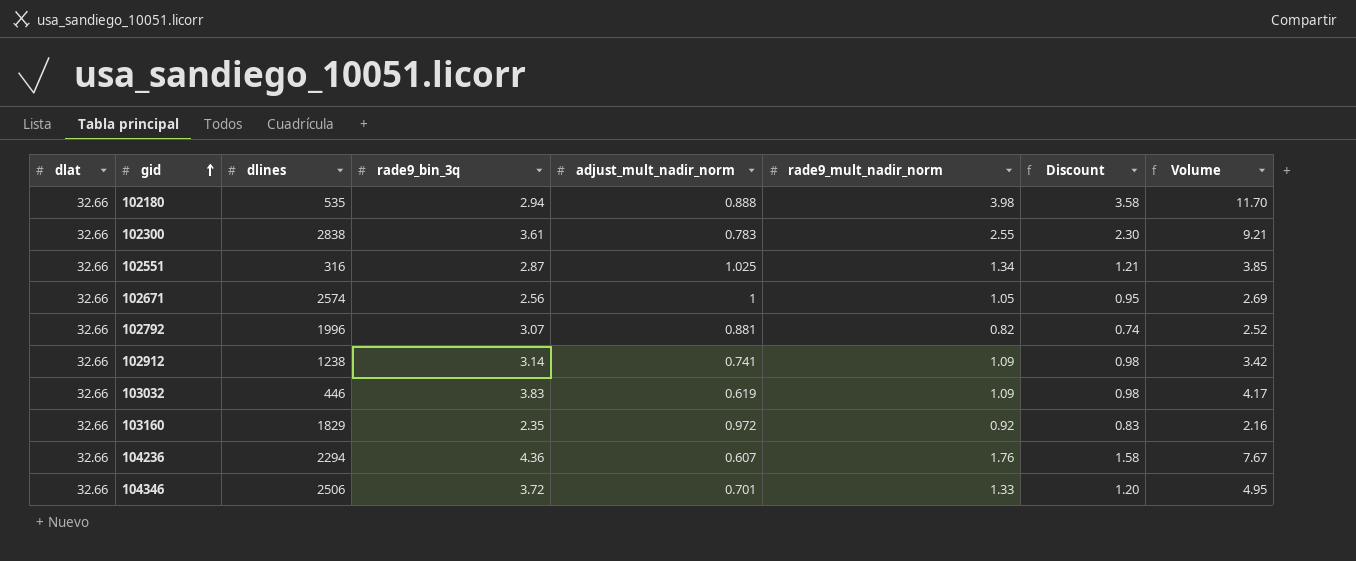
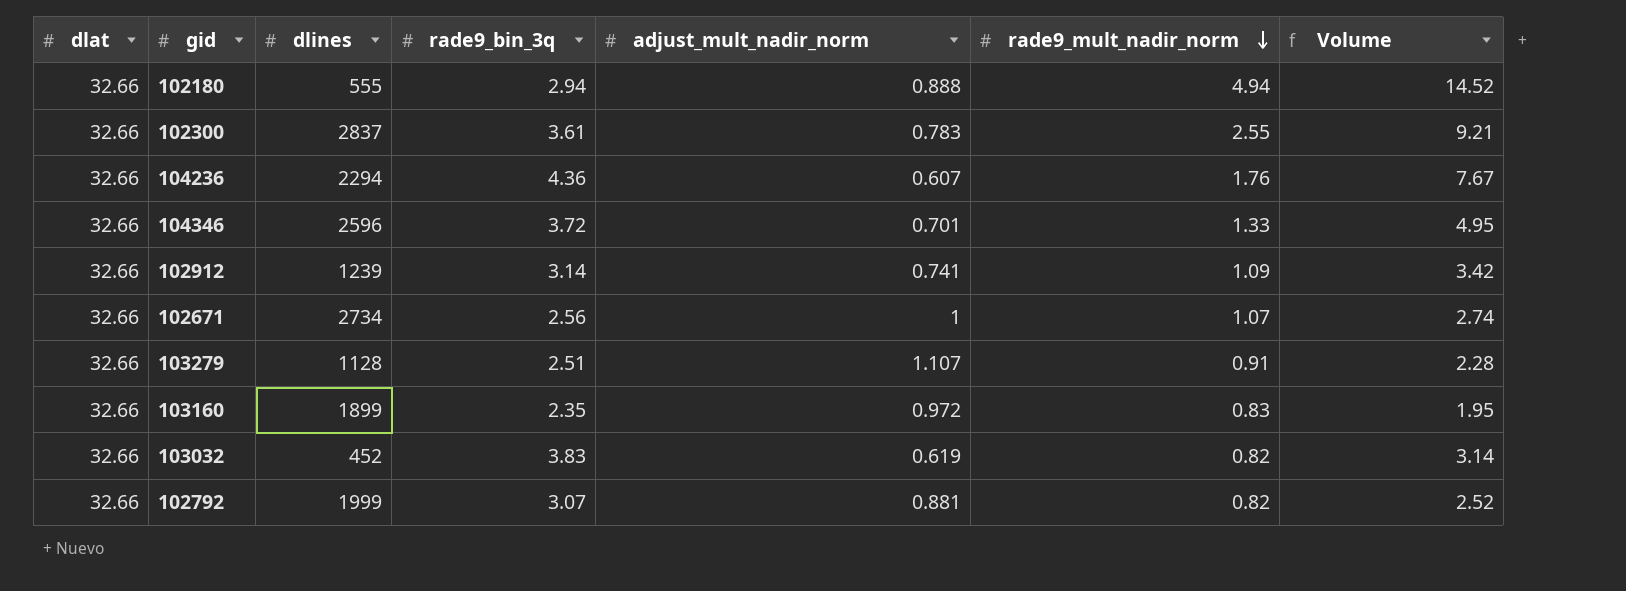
row order: gid ascending -> rade9_mult_nadir_norm descending
column Discount | formula: [rade9_mult_nadir_norm] * 0.9 -> none
row 102551: 32.66 | 316 | 2.87 | 1.025 | 1.34 | 1.21 | 3.85 -> none
102180 | dlines: 535 -> 555
102180 | rade9_mult_nadir_norm: 3.98 -> 4.94
102180 | Volume: 11.70 -> 14.52
102300 | dlines: 2838 -> 2837
104346 | dlines: 2506 -> 2596
102912 | dlines: 1238 -> 1239
102671 | dlines: 2574 -> 2734
102671 | rade9_mult_nadir_norm: 1.05 -> 1.07
102671 | Volume: 2.69 -> 2.74
row 103279: none -> 32.66 | 1128 | 2.51 | 1.107 | 0.91 | 2.28
103160 | dlines: 1829 -> 1899
103160 | rade9_mult_nadir_norm: 0.92 -> 0.83
103160 | Volume: 2.16 -> 1.95
103032 | dlines: 446 -> 452
103032 | rade9_mult_nadir_norm: 1.09 -> 0.82
103032 | Volume: 4.17 -> 3.14
102792 | dlines: 1996 -> 1999

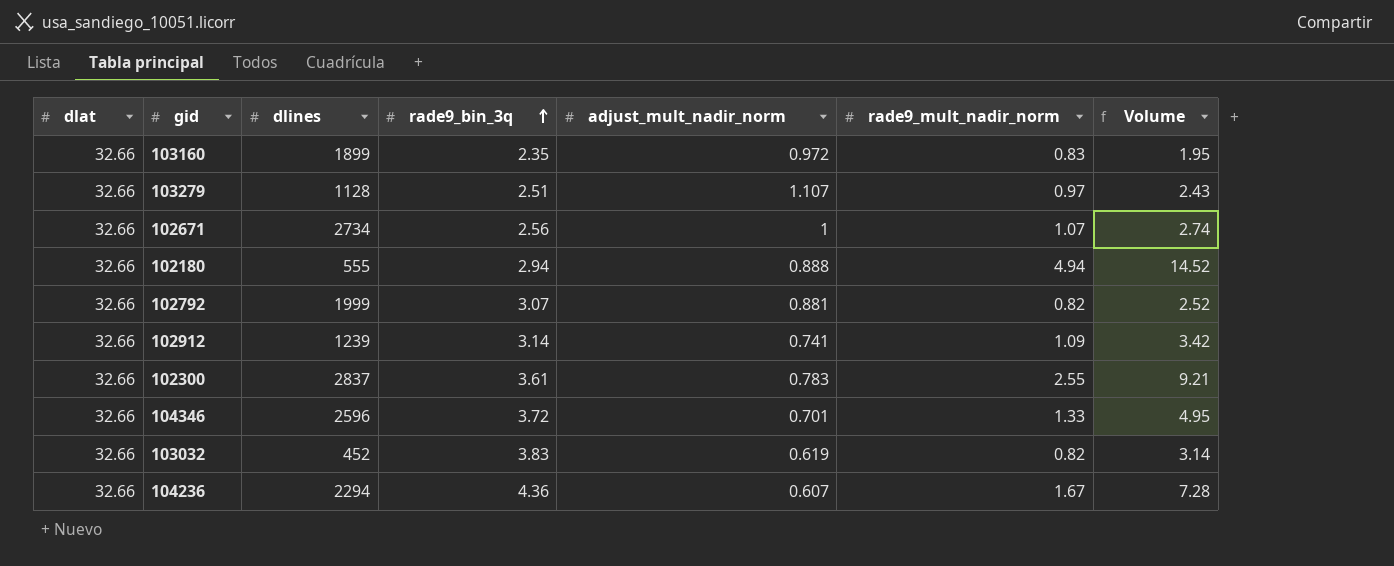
row order: rade9_mult_nadir_norm descending -> rade9_bin_3q ascending
103279 | rade9_mult_nadir_norm: 0.91 -> 0.97
103279 | Volume: 2.28 -> 2.43
104236 | rade9_mult_nadir_norm: 1.76 -> 1.67
104236 | Volume: 7.67 -> 7.28

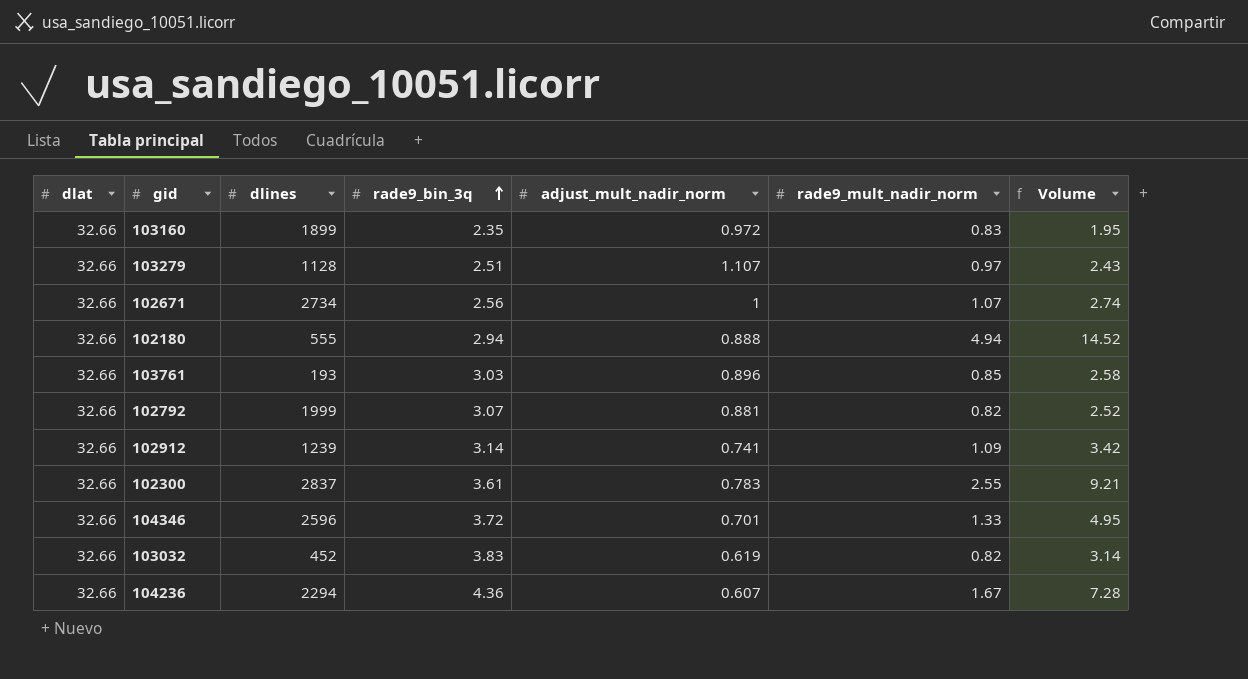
row 103761: none -> 32.66 | 193 | 3.03 | 0.896 | 0.85 | 2.58

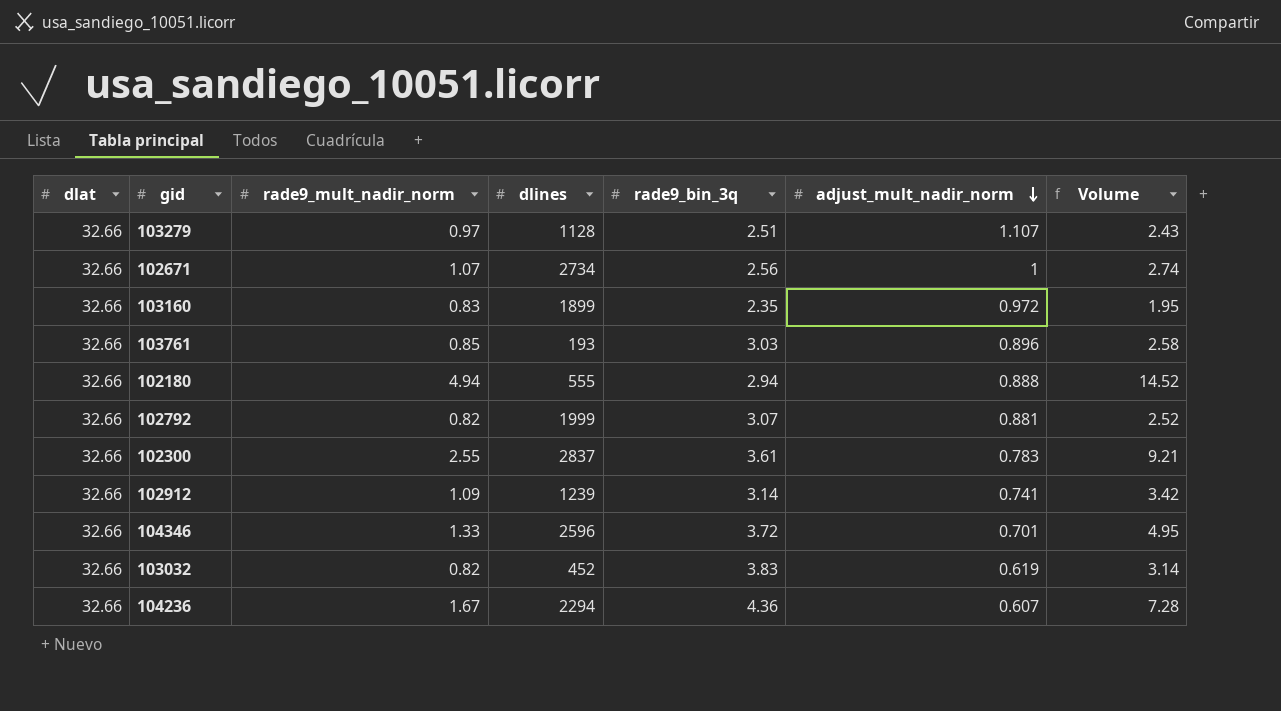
row order: rade9_bin_3q ascending -> adjust_mult_nadir_norm descending
column rade9_mult_nadir_norm | position: 6 -> 3

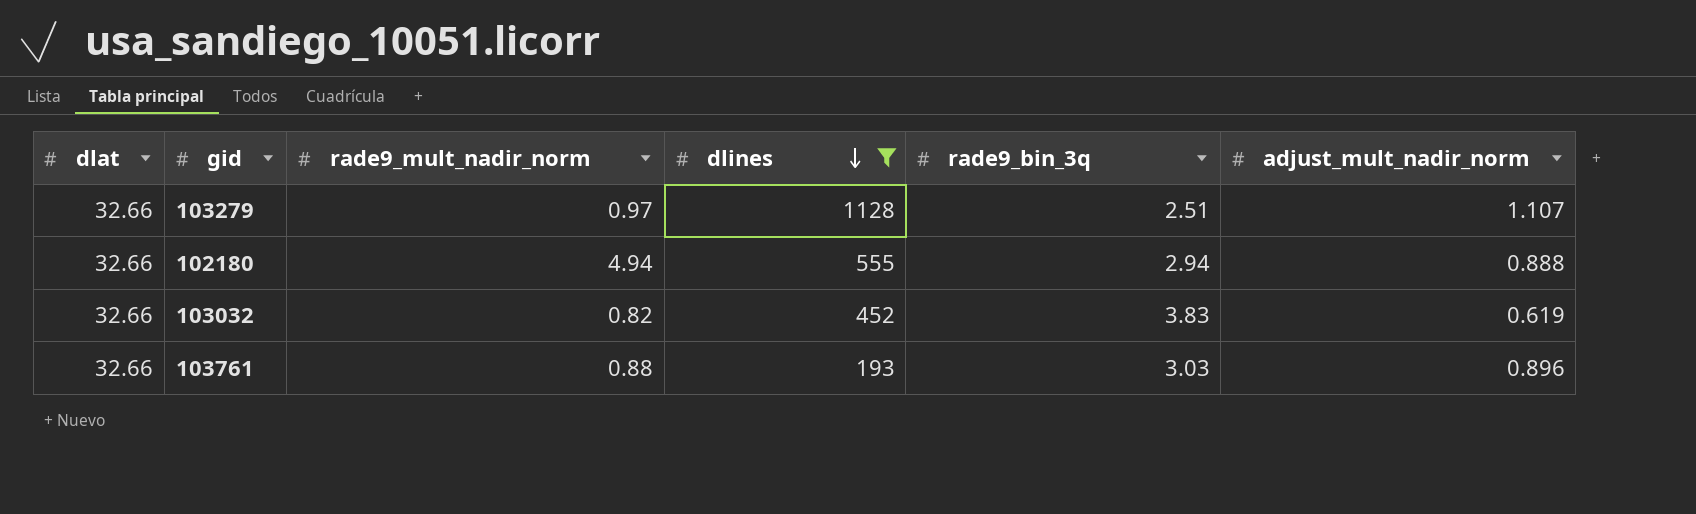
filter: none -> dlines <= 1128
row order: adjust_mult_nadir_norm descending -> dlines descending
column Volume | formula: [rade9_mult_nadir_norm] * [rade9_bin_3q] -> none
103761 | rade9_mult_nadir_norm: 0.85 -> 0.88

